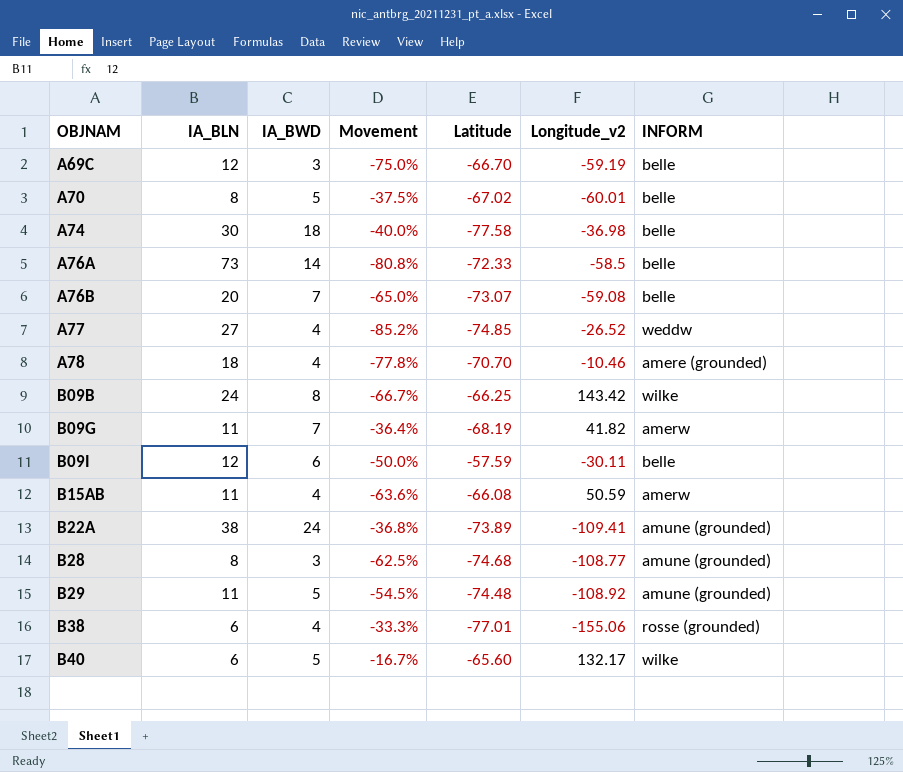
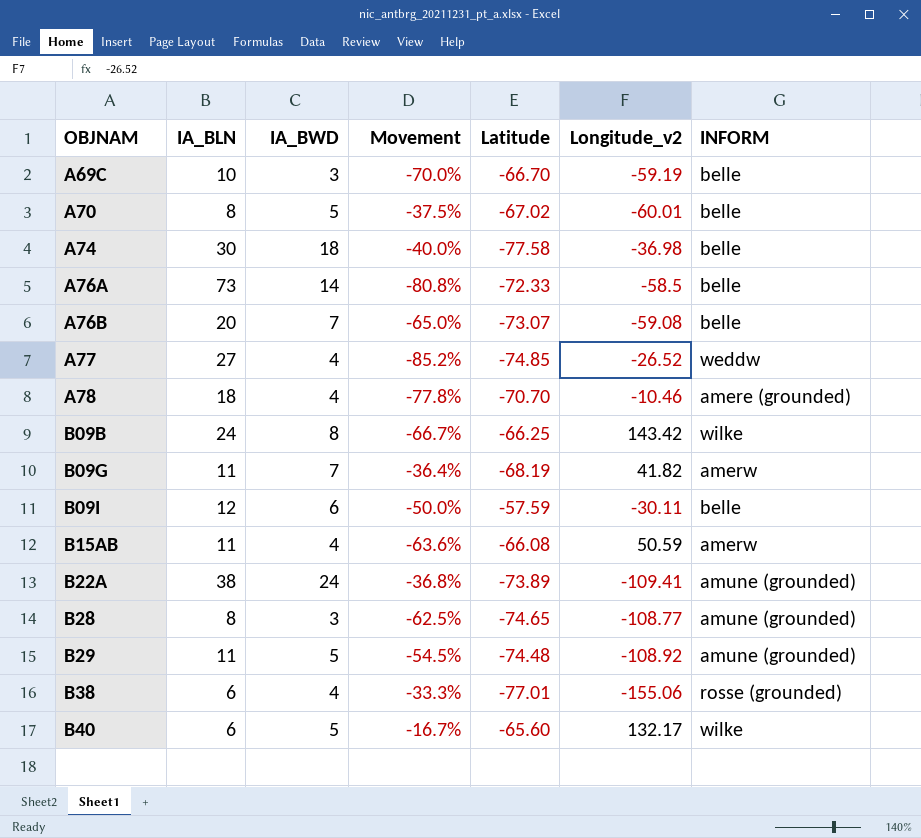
A69C | IA_BLN: 12 -> 10
A69C | Movement: -75.0% -> -70.0%
B28 | Latitude: -74.68 -> -74.65

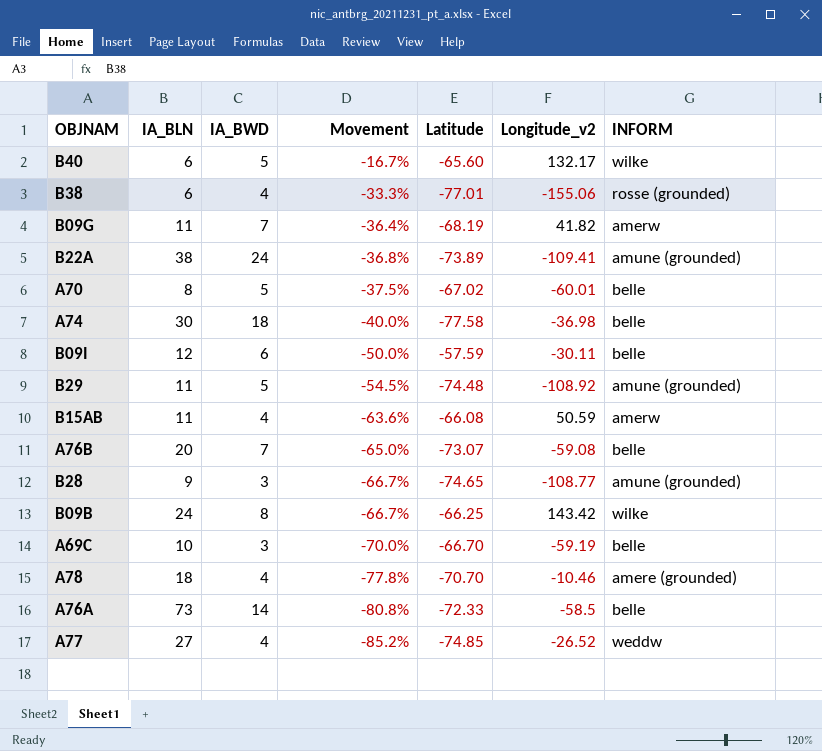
row order: OBJNAM ascending -> Movement descending
B28 | IA_BLN: 8 -> 9
B28 | Movement: -62.5% -> -66.7%

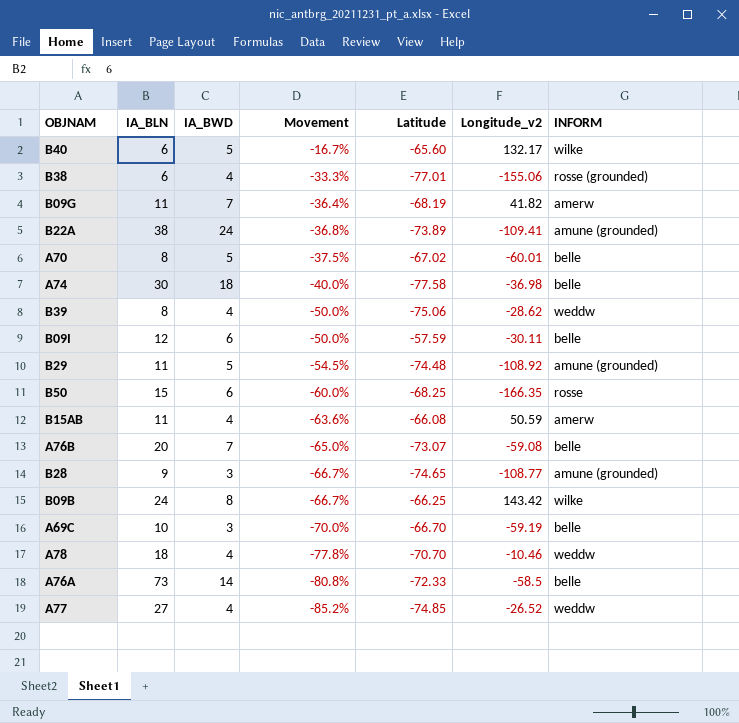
row B39: none -> 8 | 4 | -50.0% | -75.06 | -28.62 | weddw
row B50: none -> 15 | 6 | -60.0% | -68.25 | -166.35 | rosse
A78 | INFORM: amere (grounded) -> weddw

